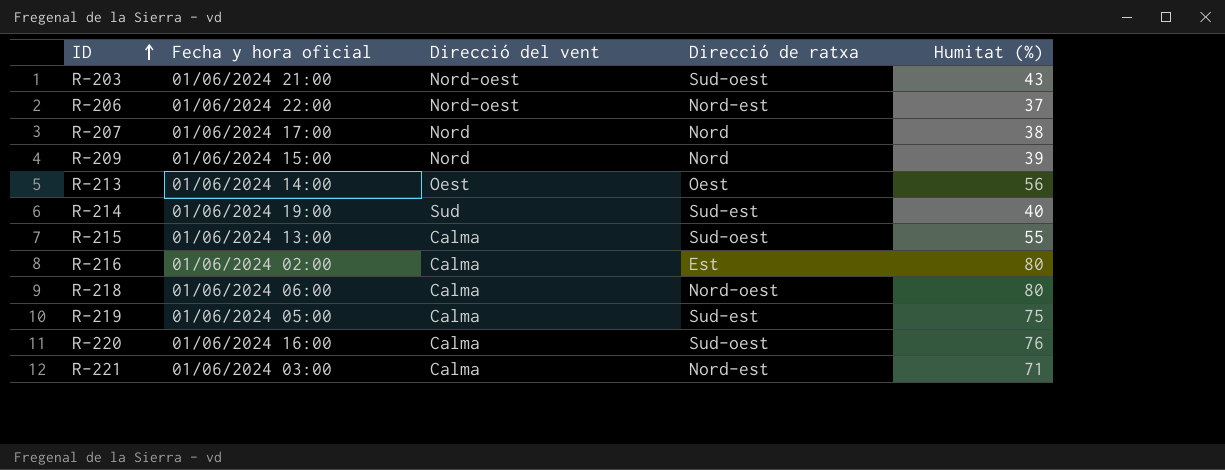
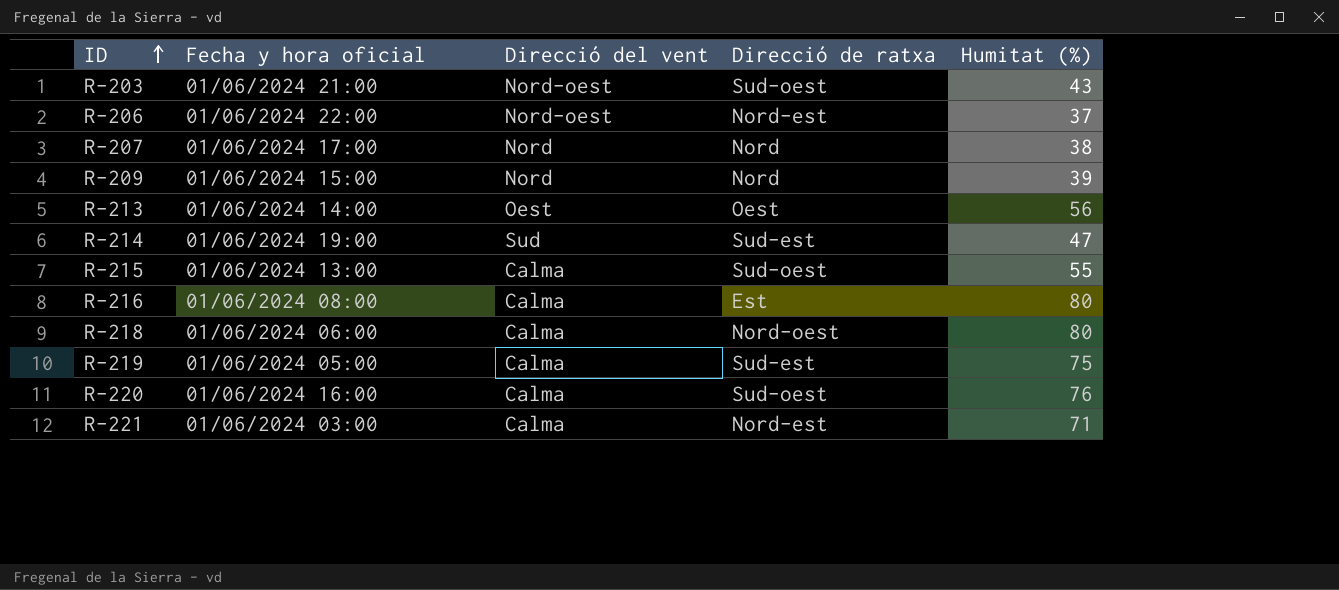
R-214 | Humitat (%): 40 -> 47
R-216 | Fecha y hora oficial: 01/06/2024 02:00 -> 01/06/2024 08:00

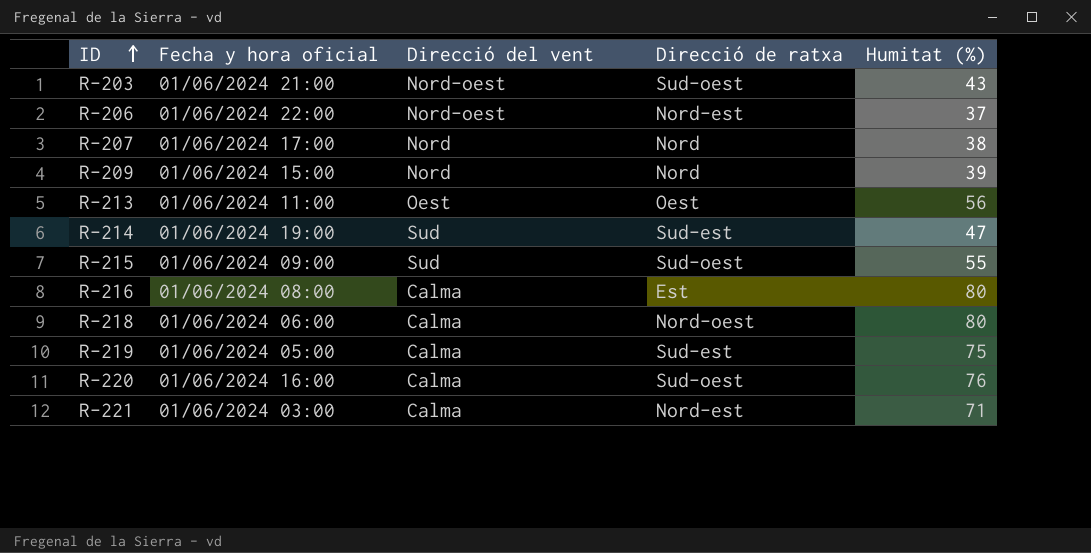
R-213 | Fecha y hora oficial: 01/06/2024 14:00 -> 01/06/2024 11:00
R-215 | Fecha y hora oficial: 01/06/2024 13:00 -> 01/06/2024 09:00
R-215 | Direcció del vent: Calma -> Sud

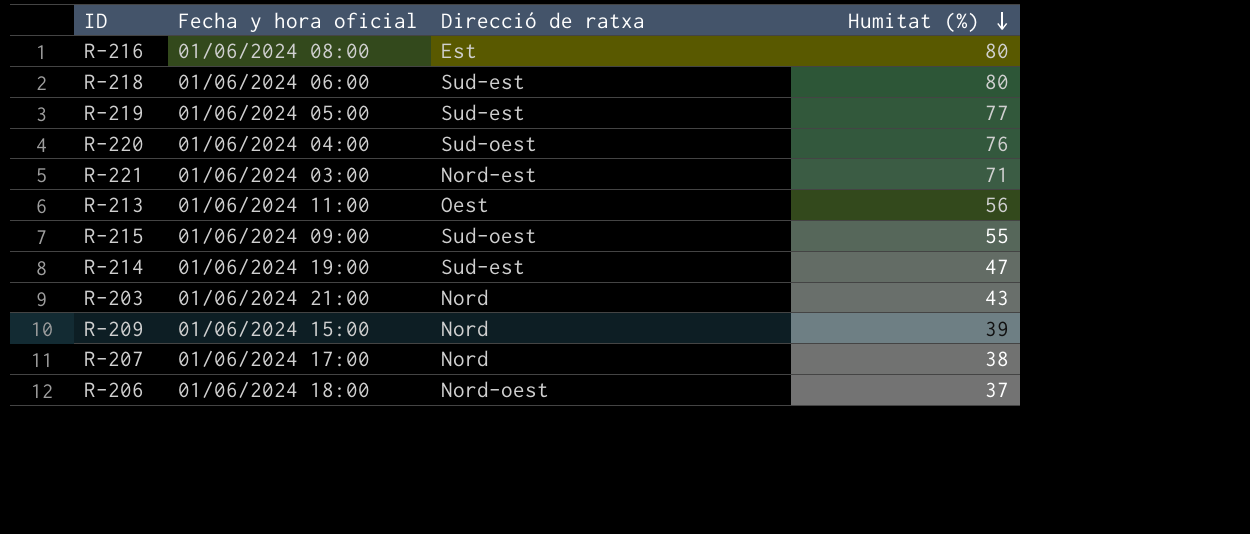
row order: ID ascending -> Humitat (%) descending
column Direcció del vent | position: 3 -> none
R-218 | Direcció de ratxa: Nord-oest -> Sud-est
R-219 | Humitat (%): 75 -> 77
R-220 | Fecha y hora oficial: 01/06/2024 16:00 -> 01/06/2024 04:00
R-203 | Direcció de ratxa: Sud-oest -> Nord
R-206 | Fecha y hora oficial: 01/06/2024 22:00 -> 01/06/2024 18:00
R-206 | Direcció de ratxa: Nord-est -> Nord-oest

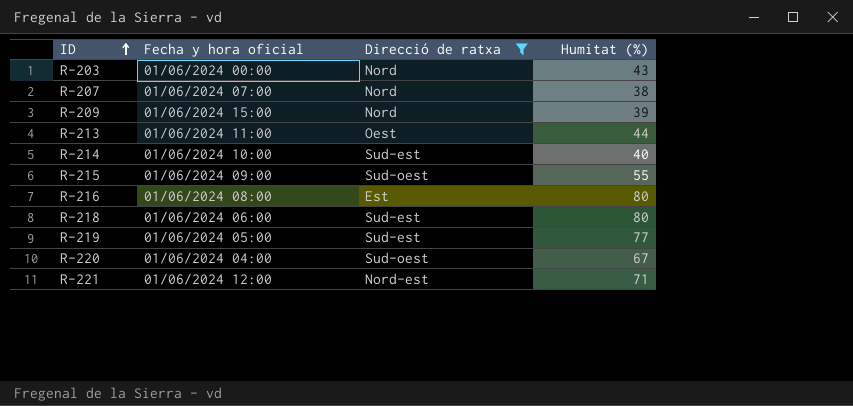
filter: none -> Direcció de ratxa != Nord-oest
row order: Humitat (%) descending -> ID ascending
R-203 | Fecha y hora oficial: 01/06/2024 21:00 -> 01/06/2024 00:00
R-207 | Fecha y hora oficial: 01/06/2024 17:00 -> 01/06/2024 07:00
R-213 | Humitat (%): 56 -> 44
R-214 | Fecha y hora oficial: 01/06/2024 19:00 -> 01/06/2024 10:00
R-214 | Humitat (%): 47 -> 40
R-220 | Humitat (%): 76 -> 67
R-221 | Fecha y hora oficial: 01/06/2024 03:00 -> 01/06/2024 12:00

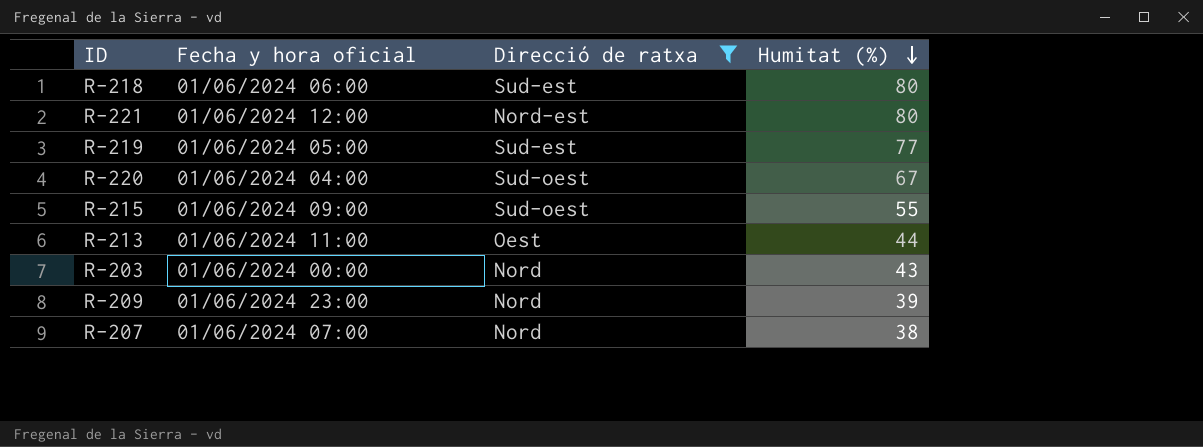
row order: ID ascending -> Humitat (%) descending
row R-214: 01/06/2024 10:00 | Sud-est | 40 -> none
row R-216: 01/06/2024 08:00 | Est | 80 -> none
R-221 | Humitat (%): 71 -> 80
R-209 | Fecha y hora oficial: 01/06/2024 15:00 -> 01/06/2024 23:00

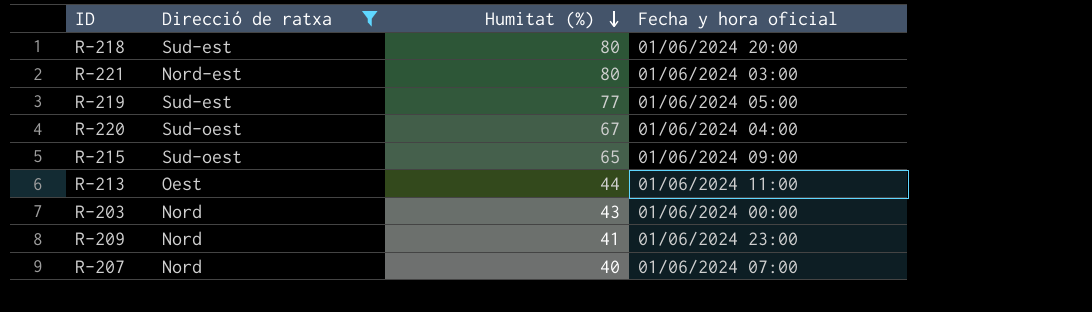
column Fecha y hora oficial | position: 2 -> 4
R-218 | Fecha y hora oficial: 01/06/2024 06:00 -> 01/06/2024 20:00
R-221 | Fecha y hora oficial: 01/06/2024 12:00 -> 01/06/2024 03:00
R-215 | Humitat (%): 55 -> 65
R-209 | Humitat (%): 39 -> 41
R-207 | Humitat (%): 38 -> 40

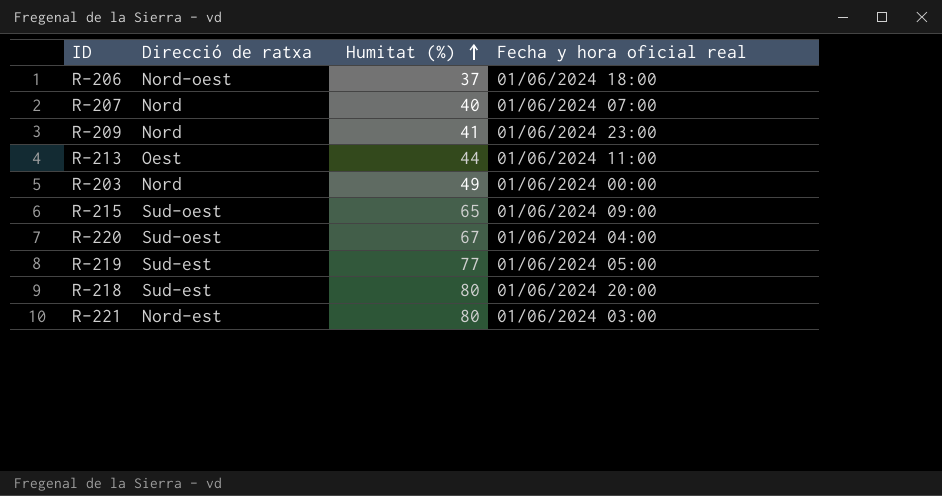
filter: Direcció de ratxa != Nord-oest -> none
row order: Humitat (%) descending -> Humitat (%) ascending
column name: Fecha y hora oficial -> Fecha y hora oficial real
R-203 | Humitat (%): 43 -> 49

